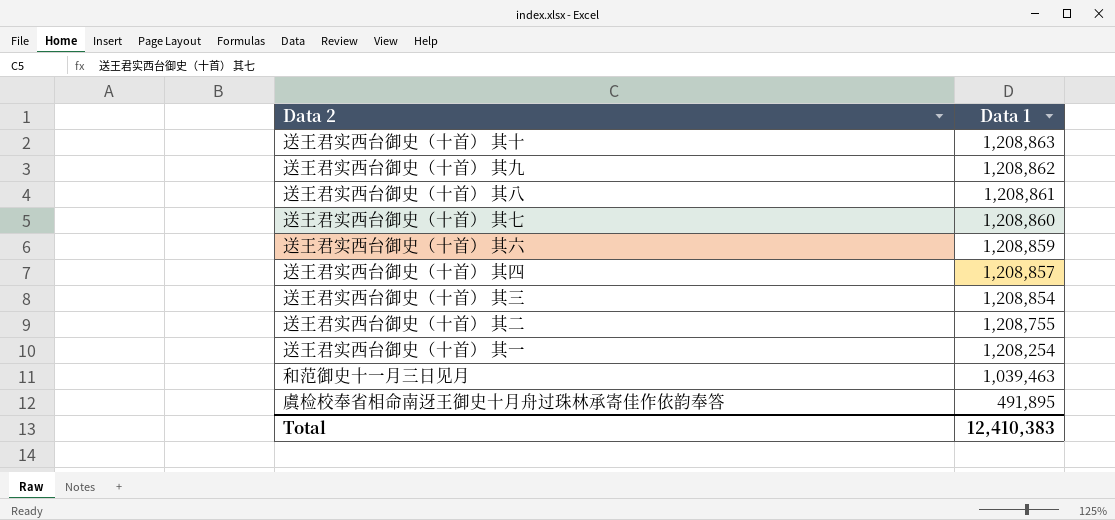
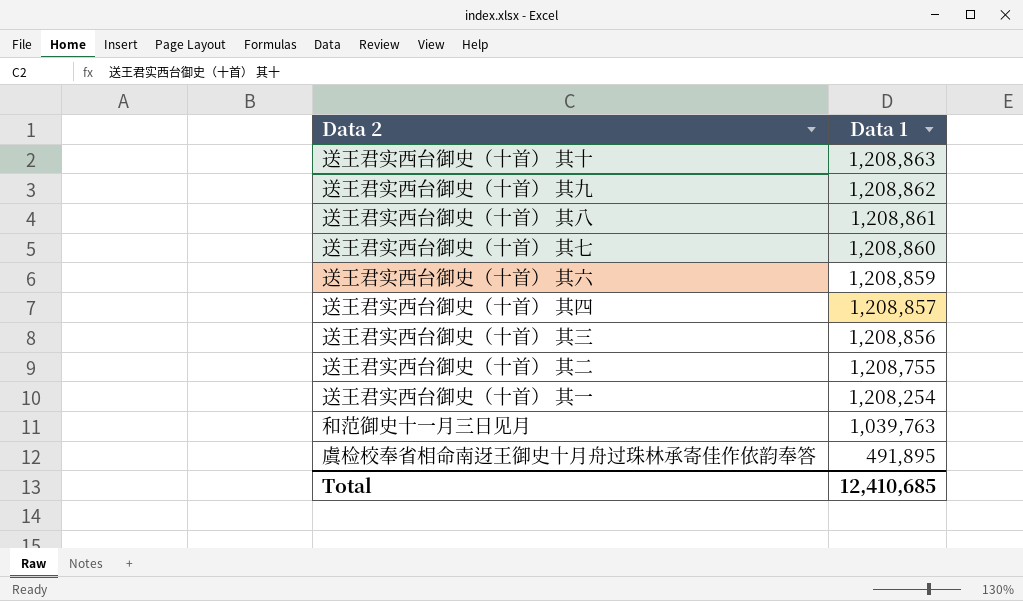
送王君实西台御史（十首） 其三 | Data 1: 1,208,854 -> 1,208,856
和范御史十一月三日见月 | Data 1: 1,039,463 -> 1,039,763
Total | Data 1: 12,410,383 -> 12,410,685

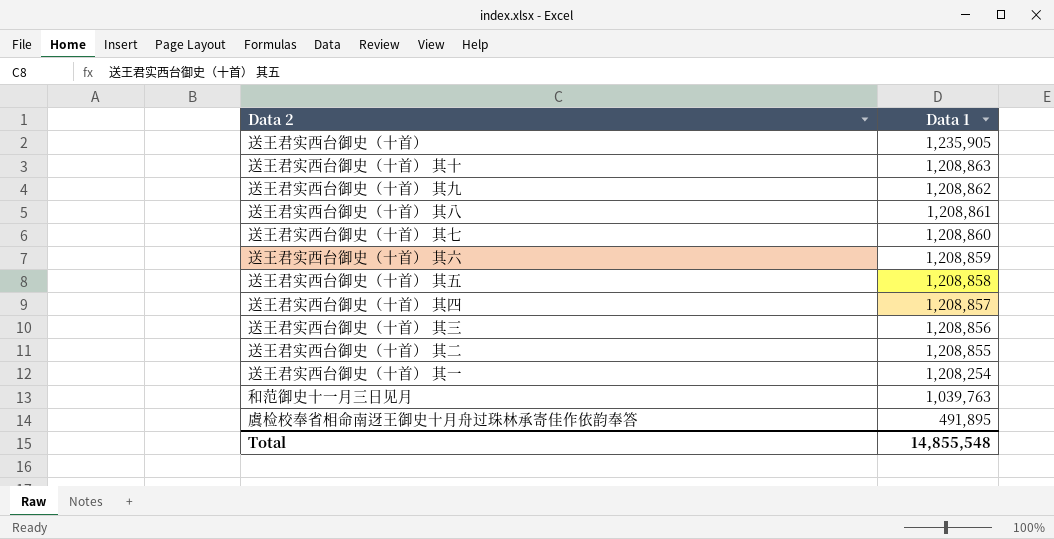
row 送王君实西台御史（十首）: none -> 1,235,905
row 送王君实西台御史（十首） 其五: none -> 1,208,858
送王君实西台御史（十首） 其二 | Data 1: 1,208,755 -> 1,208,855
Total | Data 1: 12,410,685 -> 14,855,548

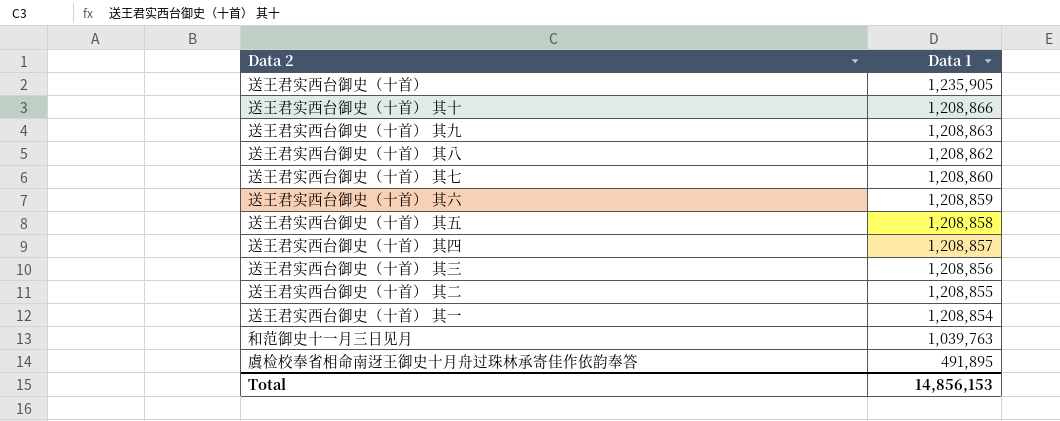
送王君实西台御史（十首） 其十 | Data 1: 1,208,863 -> 1,208,866
送王君实西台御史（十首） 其九 | Data 1: 1,208,862 -> 1,208,863
送王君实西台御史（十首） 其八 | Data 1: 1,208,861 -> 1,208,862
送王君实西台御史（十首） 其一 | Data 1: 1,208,254 -> 1,208,854
Total | Data 1: 14,855,548 -> 14,856,153

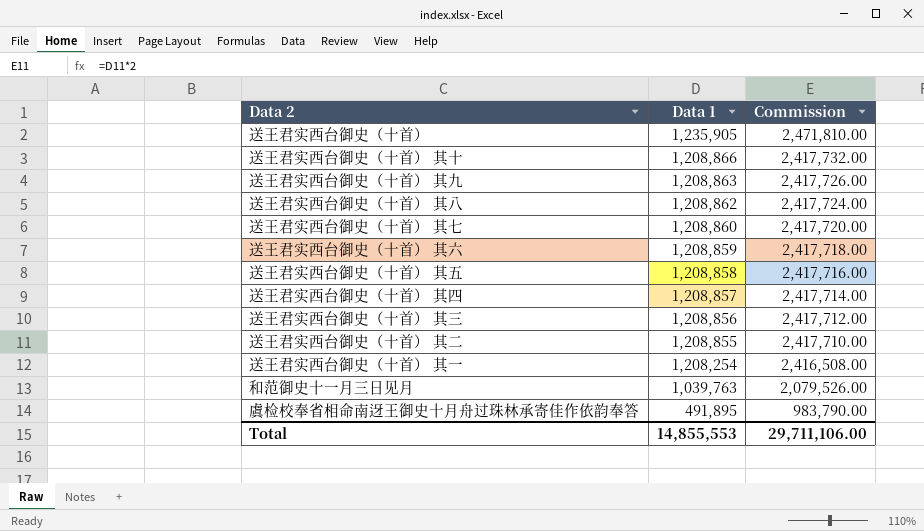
column Commission | formula: none -> [Data 1] * 2
送王君实西台御史（十首） 其一 | Data 1: 1,208,854 -> 1,208,254
Total | Data 1: 14,856,153 -> 14,855,553

